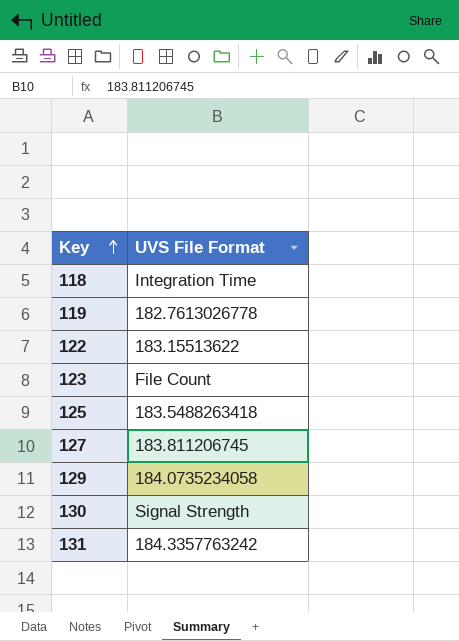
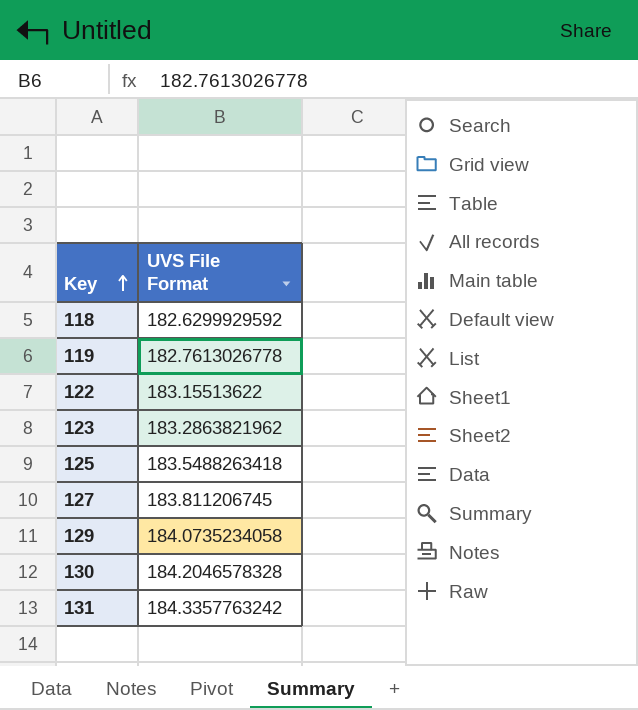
118 | UVS File Format: Integration Time -> 182.6299929592
123 | UVS File Format: File Count -> 183.2863821962
130 | UVS File Format: Signal Strength -> 184.2046578328

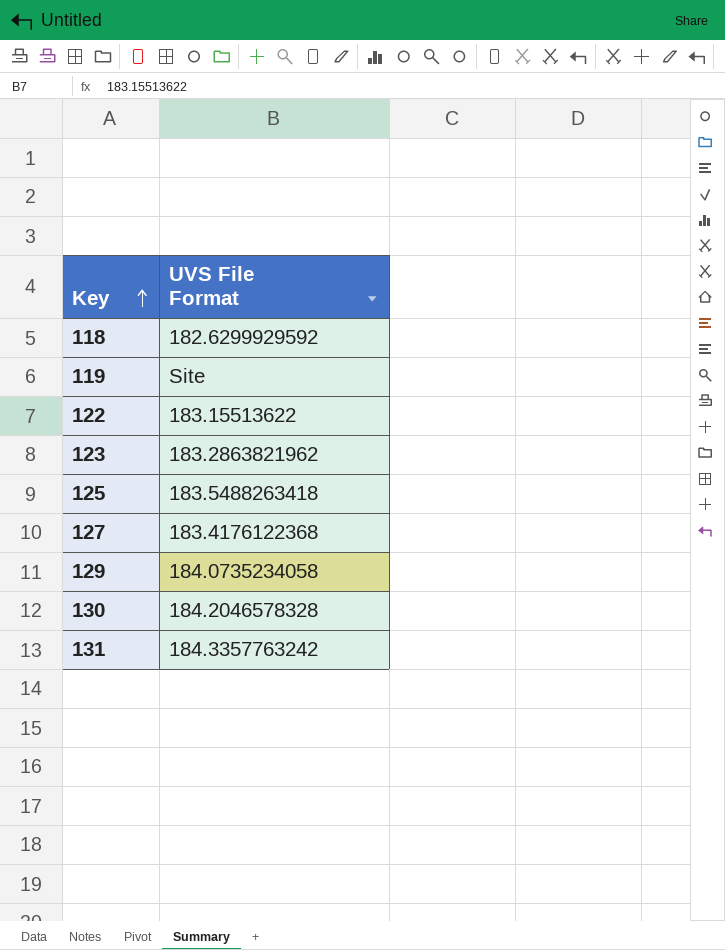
119 | UVS File Format: 182.7613026778 -> Site
127 | UVS File Format: 183.811206745 -> 183.4176122368

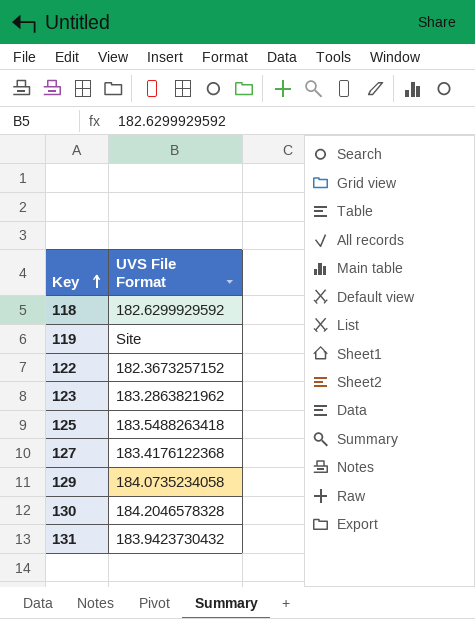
122 | UVS File Format: 183.15513622 -> 182.3673257152
131 | UVS File Format: 184.3357763242 -> 183.9423730432

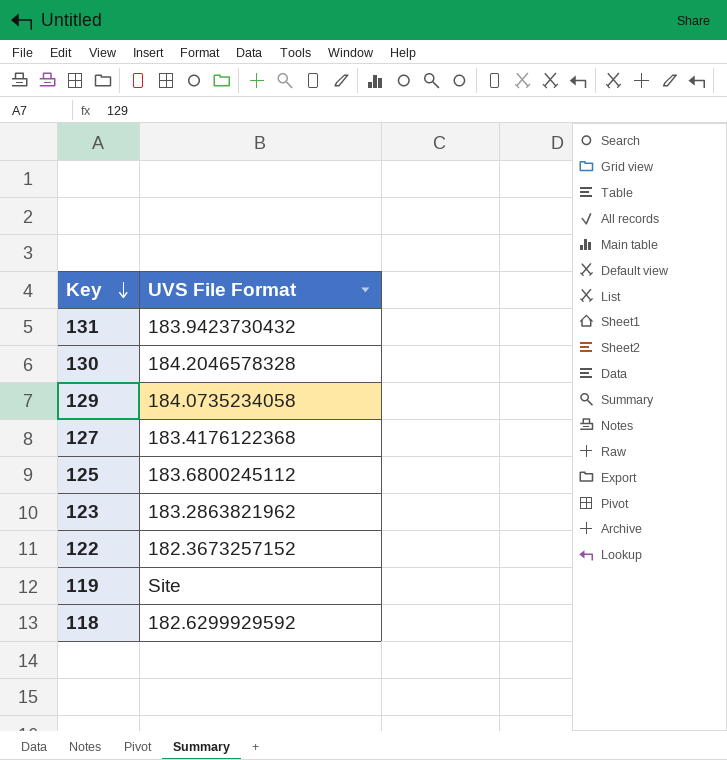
row order: Key ascending -> Key descending
125 | UVS File Format: 183.5488263418 -> 183.6800245112

